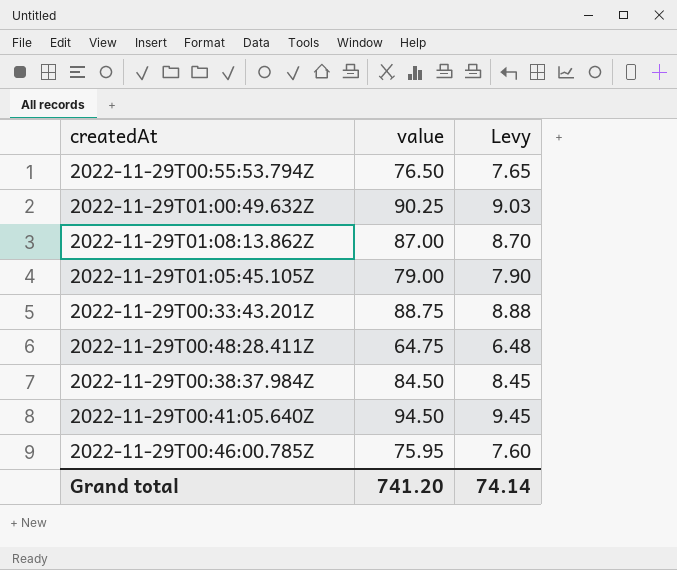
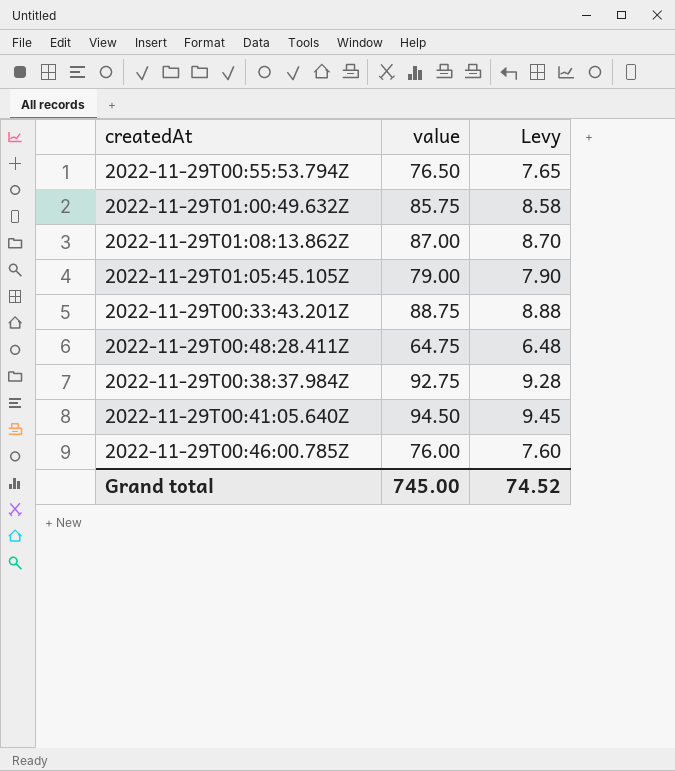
2022-11-29T01:00:49.632Z | value: 90.25 -> 85.75
2022-11-29T01:00:49.632Z | Levy: 9.03 -> 8.58
2022-11-29T00:38:37.984Z | value: 84.50 -> 92.75
2022-11-29T00:38:37.984Z | Levy: 8.45 -> 9.28
2022-11-29T00:46:00.785Z | value: 75.95 -> 76.00
Grand total | value: 741.20 -> 745.00
Grand total | Levy: 74.14 -> 74.52

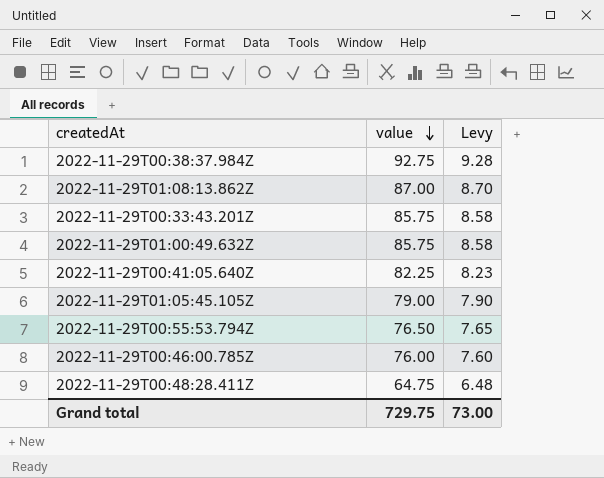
row order: none -> value descending
2022-11-29T00:33:43.201Z | value: 88.75 -> 85.75
2022-11-29T00:33:43.201Z | Levy: 8.88 -> 8.58
2022-11-29T00:41:05.640Z | value: 94.50 -> 82.25
2022-11-29T00:41:05.640Z | Levy: 9.45 -> 8.23
Grand total | value: 745.00 -> 729.75
Grand total | Levy: 74.52 -> 73.00

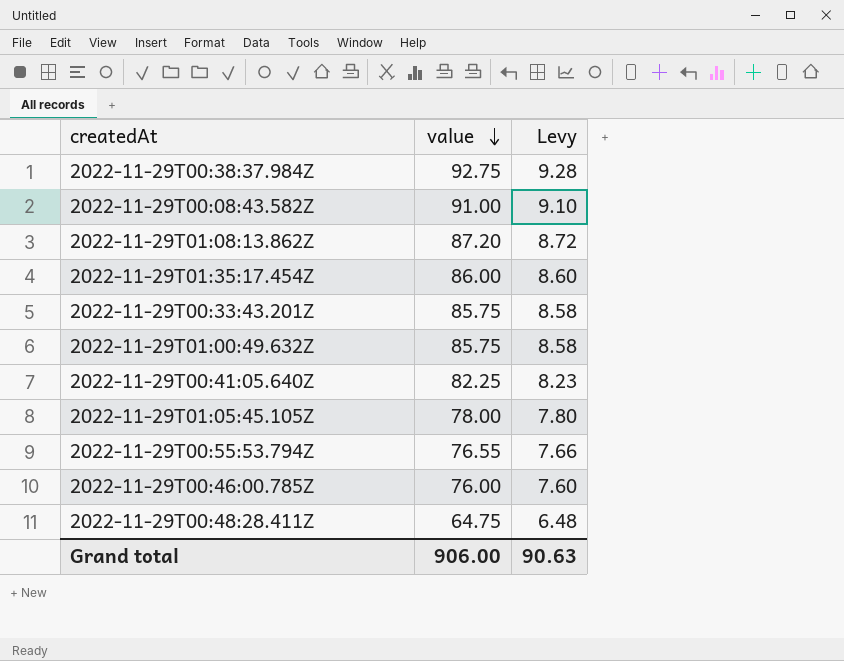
row 2022-11-29T00:08:43.582Z: none -> 91.00 | 9.10
2022-11-29T01:08:13.862Z | value: 87.00 -> 87.20
2022-11-29T01:08:13.862Z | Levy: 8.70 -> 8.72
row 2022-11-29T01:35:17.454Z: none -> 86.00 | 8.60
2022-11-29T01:05:45.105Z | value: 79.00 -> 78.00
2022-11-29T01:05:45.105Z | Levy: 7.90 -> 7.80
2022-11-29T00:55:53.794Z | value: 76.50 -> 76.55
2022-11-29T00:55:53.794Z | Levy: 7.65 -> 7.66
Grand total | value: 729.75 -> 906.00
Grand total | Levy: 73.00 -> 90.63

